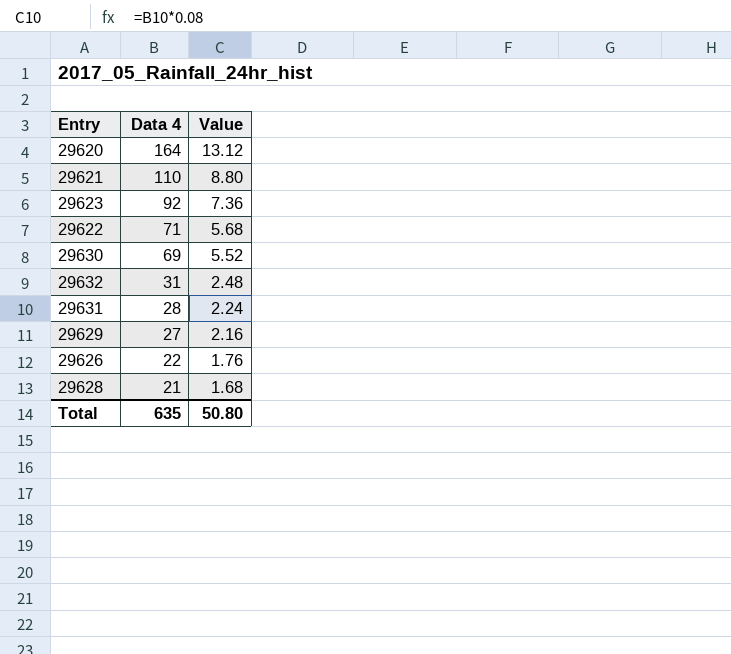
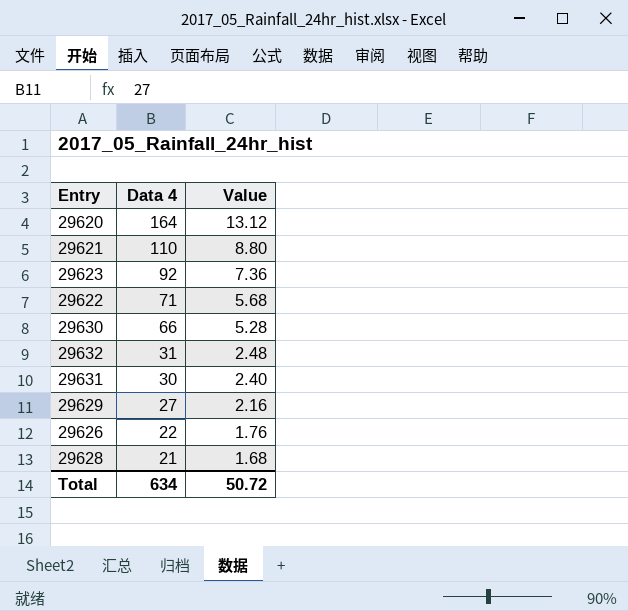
29630 | Data 4: 69 -> 66
29630 | Value: 5.52 -> 5.28
29631 | Data 4: 28 -> 30
29631 | Value: 2.24 -> 2.40
Total | Data 4: 635 -> 634
Total | Value: 50.80 -> 50.72

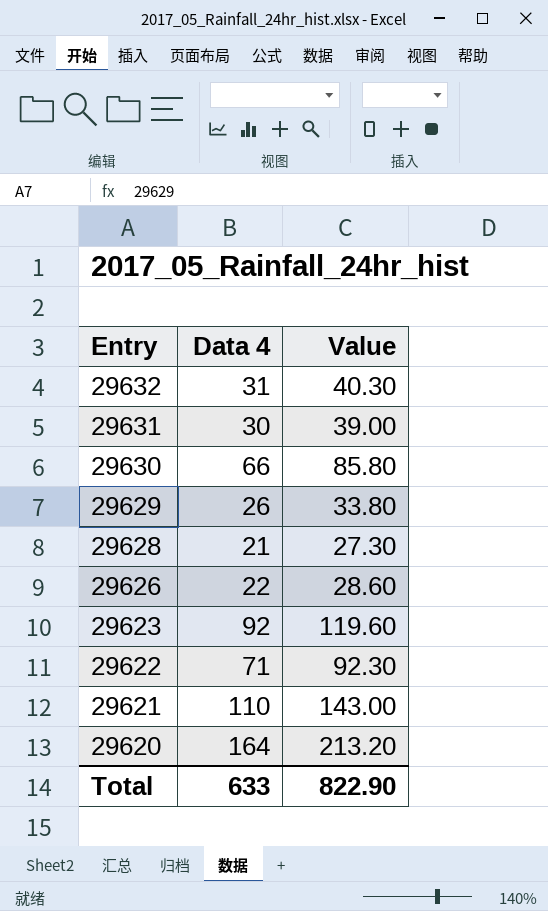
row order: Data 4 descending -> Entry descending
column Value | formula: [Data 4] * 0.08 -> [Data 4] * 1.3
29629 | Data 4: 27 -> 26
Total | Data 4: 634 -> 633
Total | Value: 50.72 -> 822.90

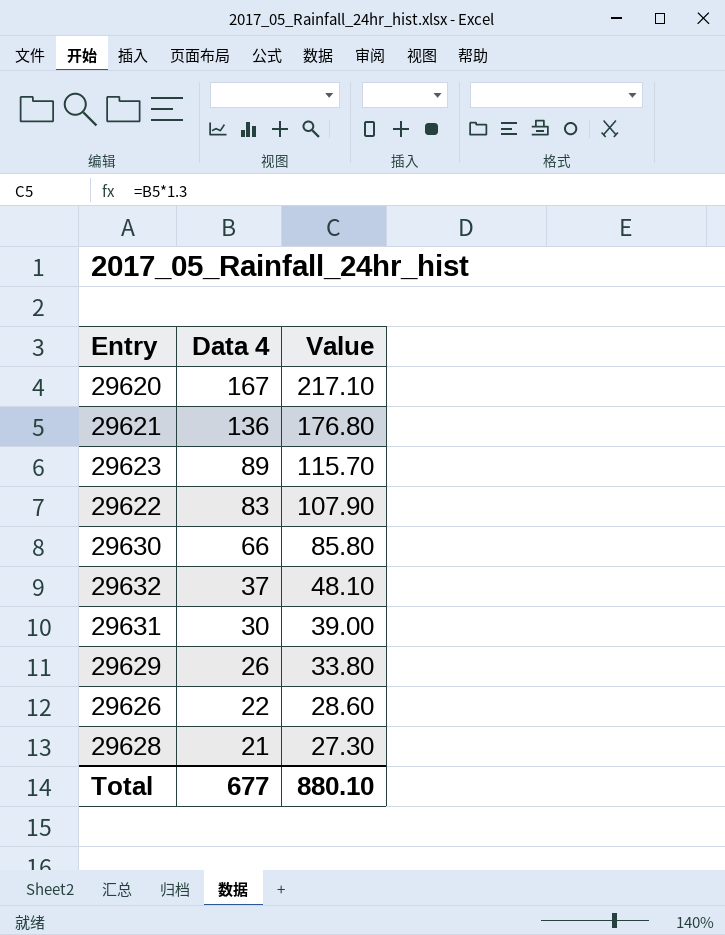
row order: Entry descending -> Data 4 descending
29620 | Data 4: 164 -> 167
29620 | Value: 213.20 -> 217.10
29621 | Data 4: 110 -> 136
29621 | Value: 143.00 -> 176.80
29623 | Data 4: 92 -> 89
29623 | Value: 119.60 -> 115.70
29622 | Data 4: 71 -> 83
29622 | Value: 92.30 -> 107.90
29632 | Data 4: 31 -> 37
29632 | Value: 40.30 -> 48.10
Total | Data 4: 633 -> 677
Total | Value: 822.90 -> 880.10

